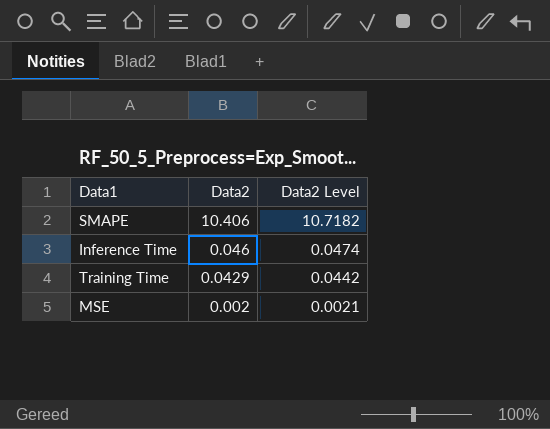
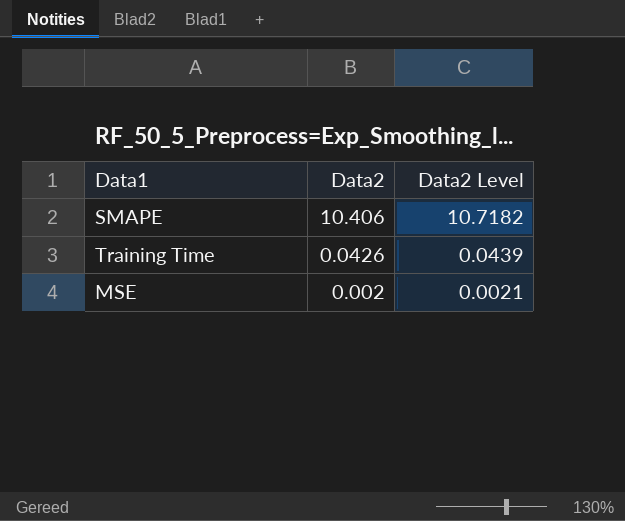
row Inference Time: 0.046 | 0.0474 -> none
Training Time | Data2: 0.0429 -> 0.0426
Training Time | Data2 Level: 0.0442 -> 0.0439

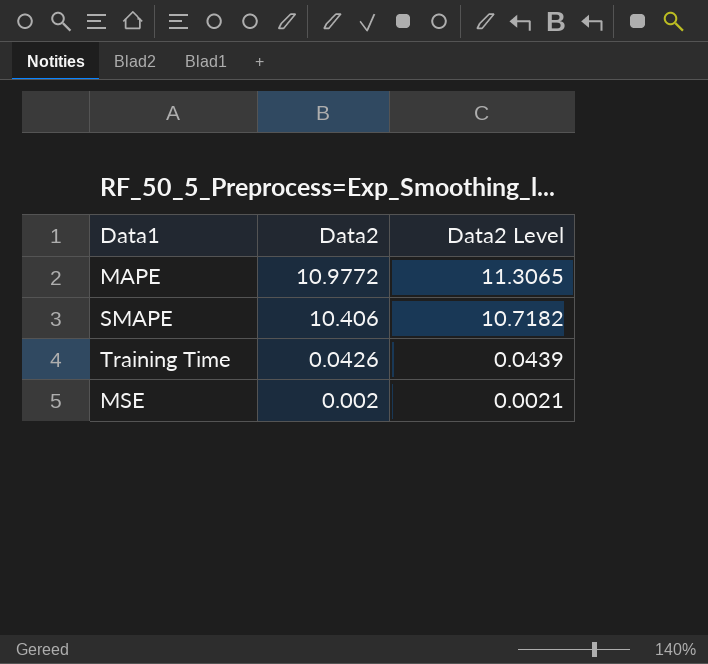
row MAPE: none -> 10.9772 | 11.3065

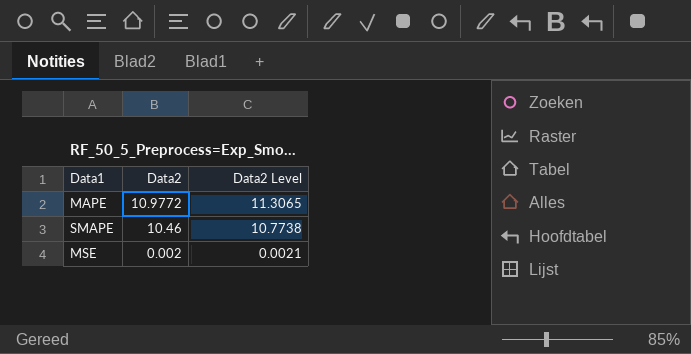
row Training Time: 0.0426 | 0.0439 -> none
SMAPE | Data2: 10.406 -> 10.46
SMAPE | Data2 Level: 10.7182 -> 10.7738

